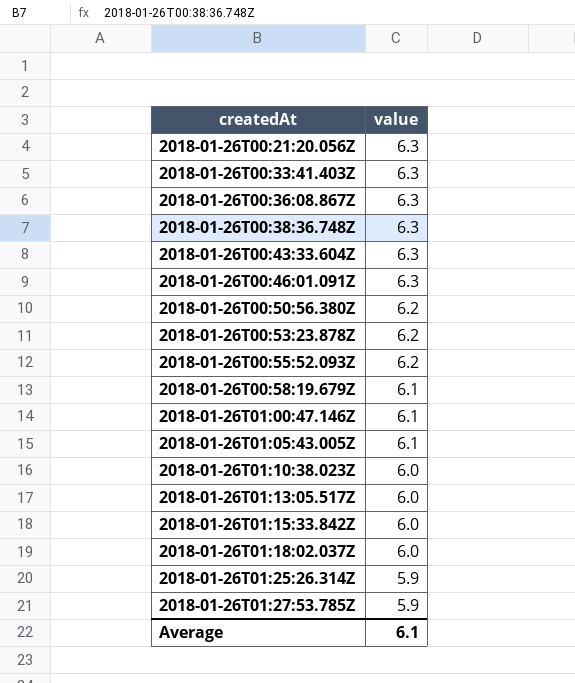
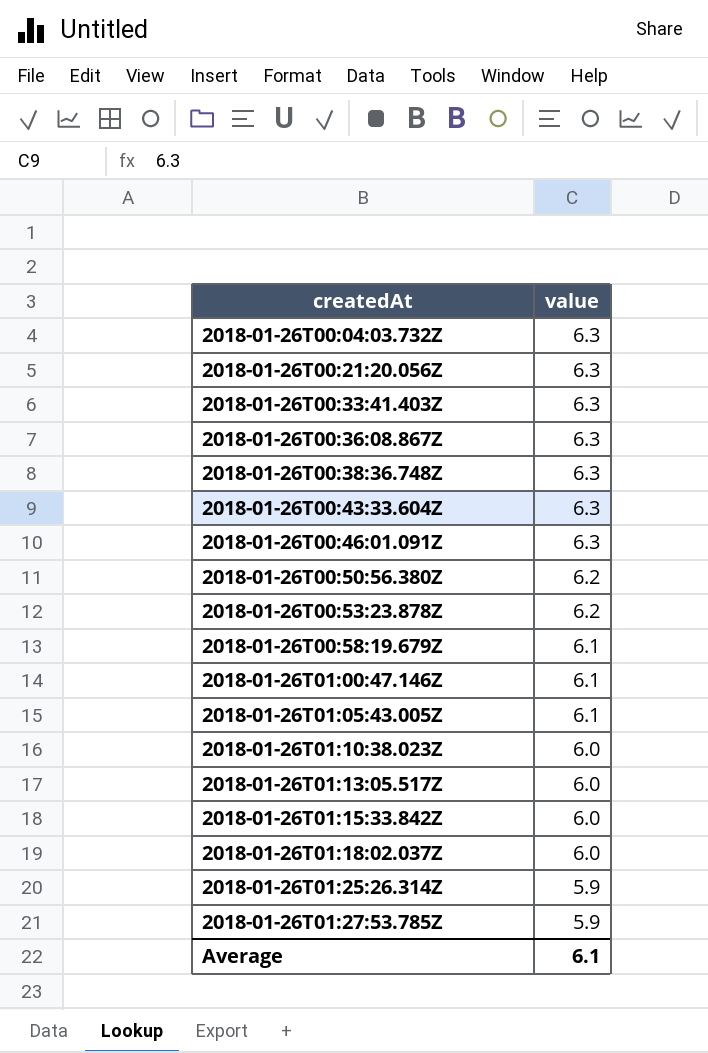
row 2018-01-26T00:55:52.093Z: 6.2 -> none
row 2018-01-26T00:04:03.732Z: none -> 6.3

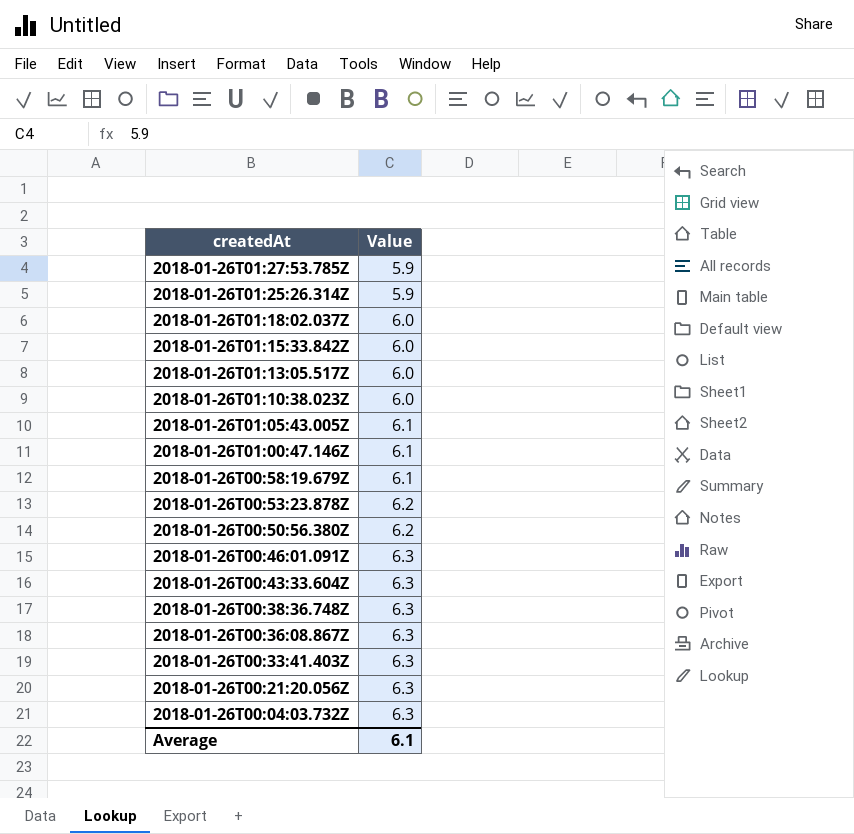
row order: createdAt ascending -> createdAt descending
column name: value -> Value

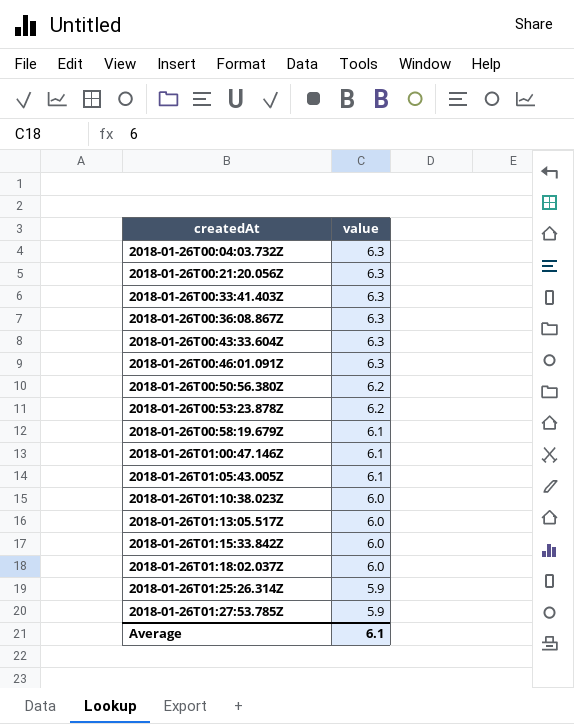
row order: createdAt descending -> createdAt ascending
column name: Value -> value
row 2018-01-26T00:38:36.748Z: 6.3 -> none

